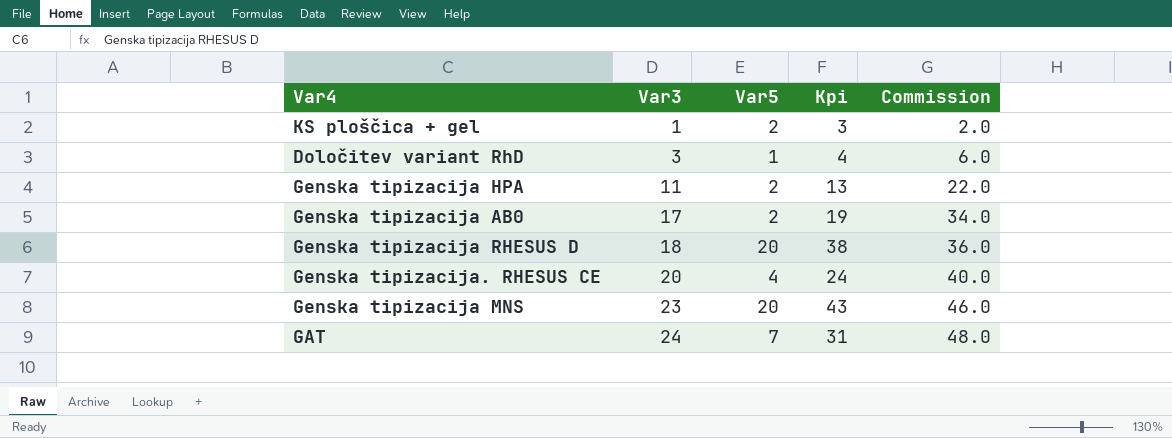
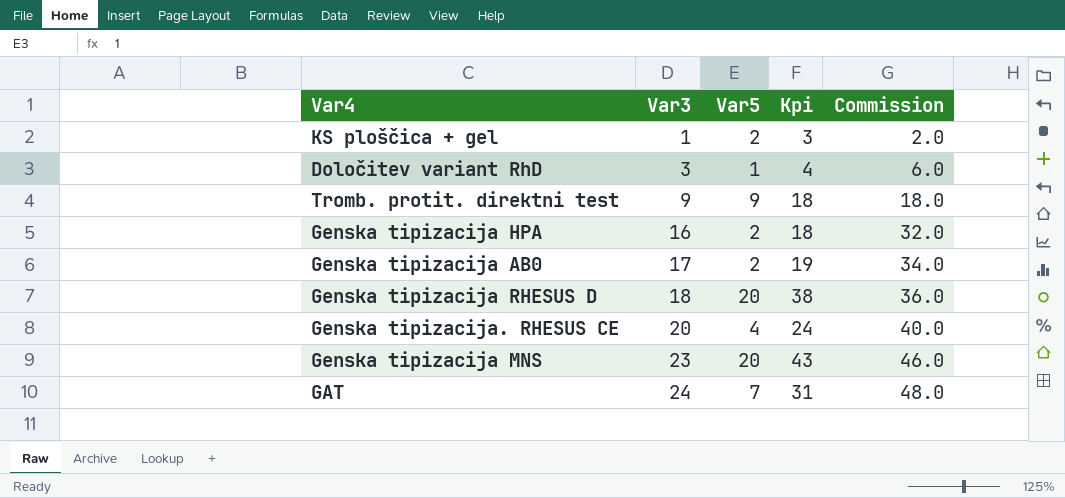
row Tromb. protit. direktni test: none -> 9 | 9 | 18 | 18.0
Genska tipizacija HPA | Var3: 11 -> 16
Genska tipizacija HPA | Kpi: 13 -> 18
Genska tipizacija HPA | Commission: 22.0 -> 32.0

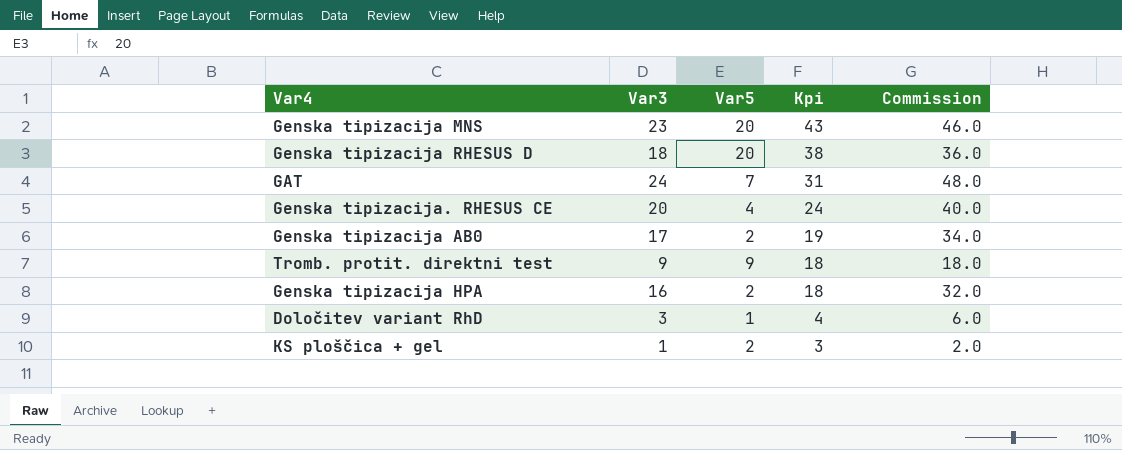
row order: Var3 ascending -> Kpi descending

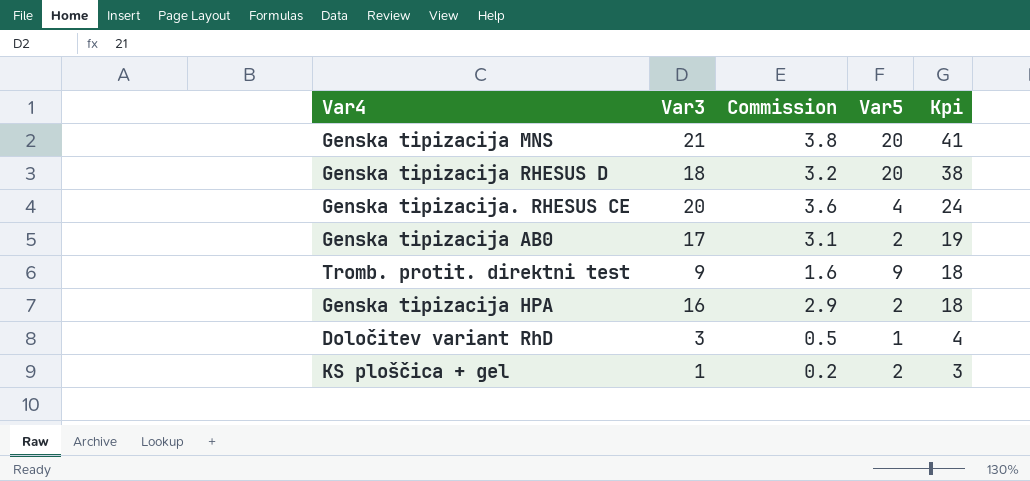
column Commission | formula: [Var3] * 2 -> [Var3] * 0.18
column Commission | position: 5 -> 3
row GAT: 24 | 7 | 31 | 48.0 -> none
Genska tipizacija MNS | Var3: 23 -> 21
Genska tipizacija MNS | Kpi: 43 -> 41

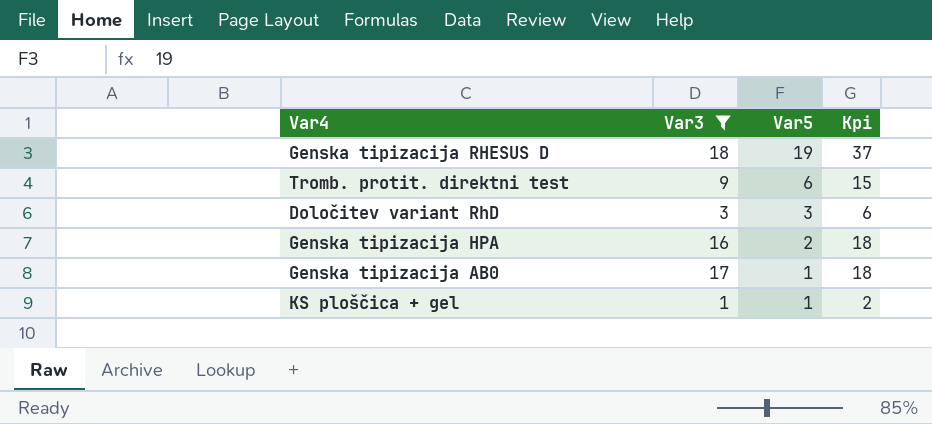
filter: none -> Var3 <= 18
row order: Kpi descending -> Var5 descending
column Commission | formula: [Var3] * 0.18 -> none
Genska tipizacija RHESUS D | Var5: 20 -> 19
Genska tipizacija RHESUS D | Kpi: 38 -> 37
Tromb. protit. direktni test | Var5: 9 -> 6
Tromb. protit. direktni test | Kpi: 18 -> 15
Določitev variant RhD | Var5: 1 -> 3
Določitev variant RhD | Kpi: 4 -> 6
Genska tipizacija AB0 | Var5: 2 -> 1
Genska tipizacija AB0 | Kpi: 19 -> 18
KS ploščica + gel | Var5: 2 -> 1
KS ploščica + gel | Kpi: 3 -> 2

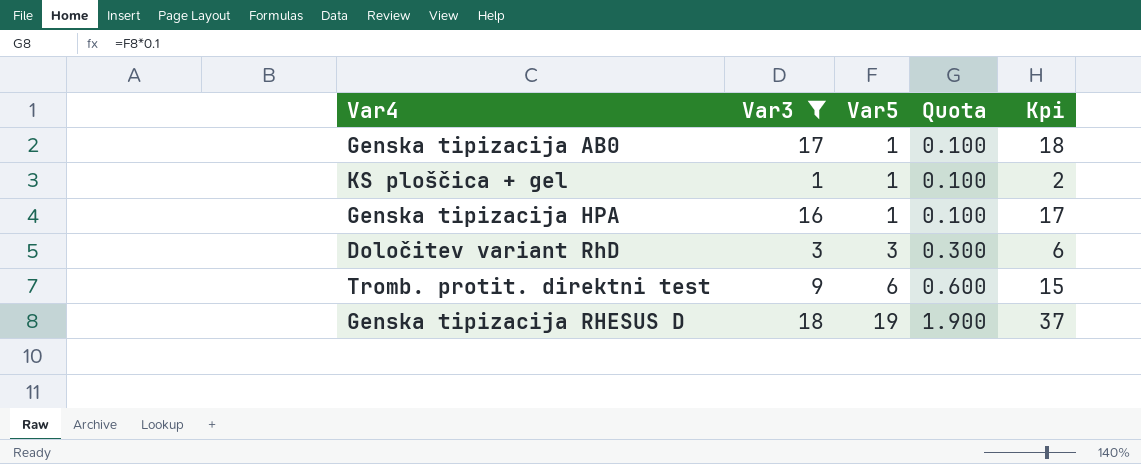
row order: Var5 descending -> Var5 ascending
column Quota | formula: none -> [Var5] * 0.1
Genska tipizacija HPA | Var5: 2 -> 1
Genska tipizacija HPA | Kpi: 18 -> 17

